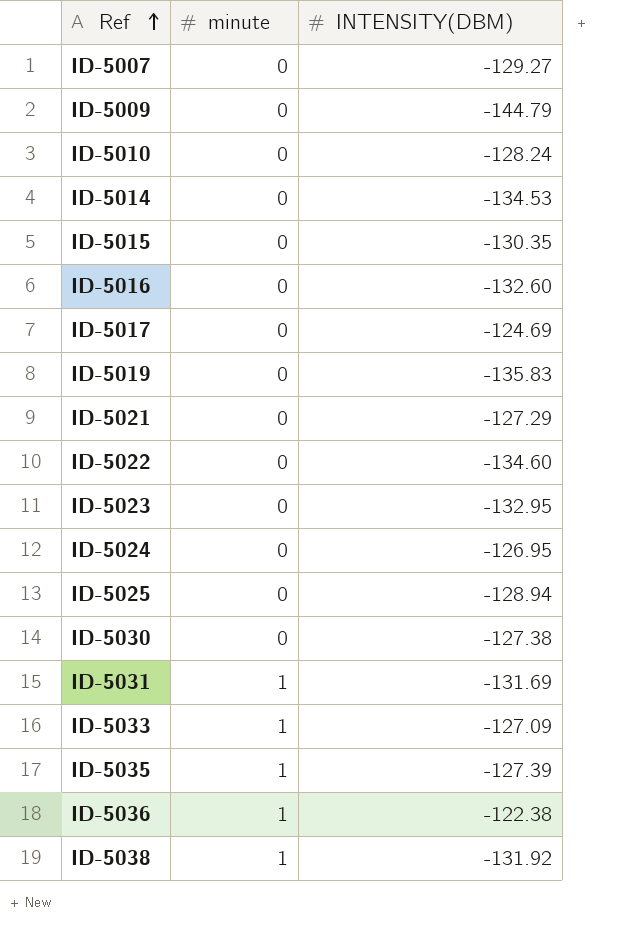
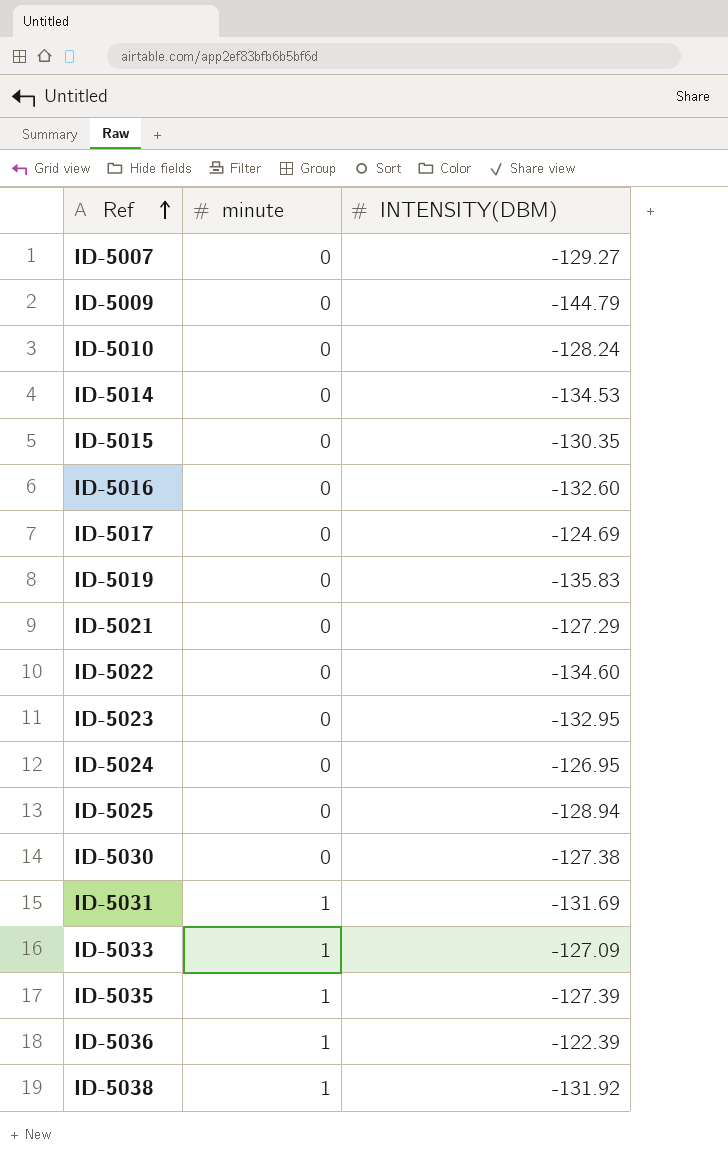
ID-5036 | INTENSITY(DBM): -122.38 -> -122.39

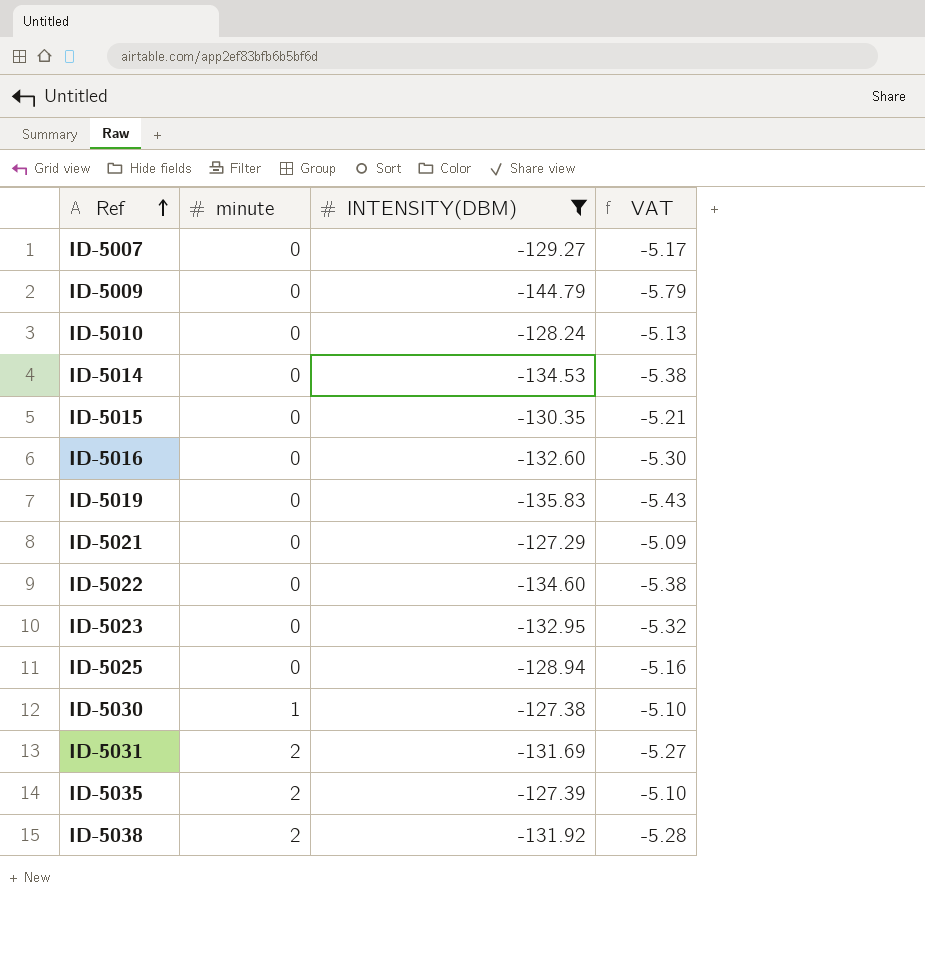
filter: none -> INTENSITY(DBM) <= -127.29
column VAT | formula: none -> [INTENSITY(DBM)] * 0.04
ID-5030 | minute: 0 -> 1
ID-5031 | minute: 1 -> 2
ID-5035 | minute: 1 -> 2
ID-5038 | minute: 1 -> 2

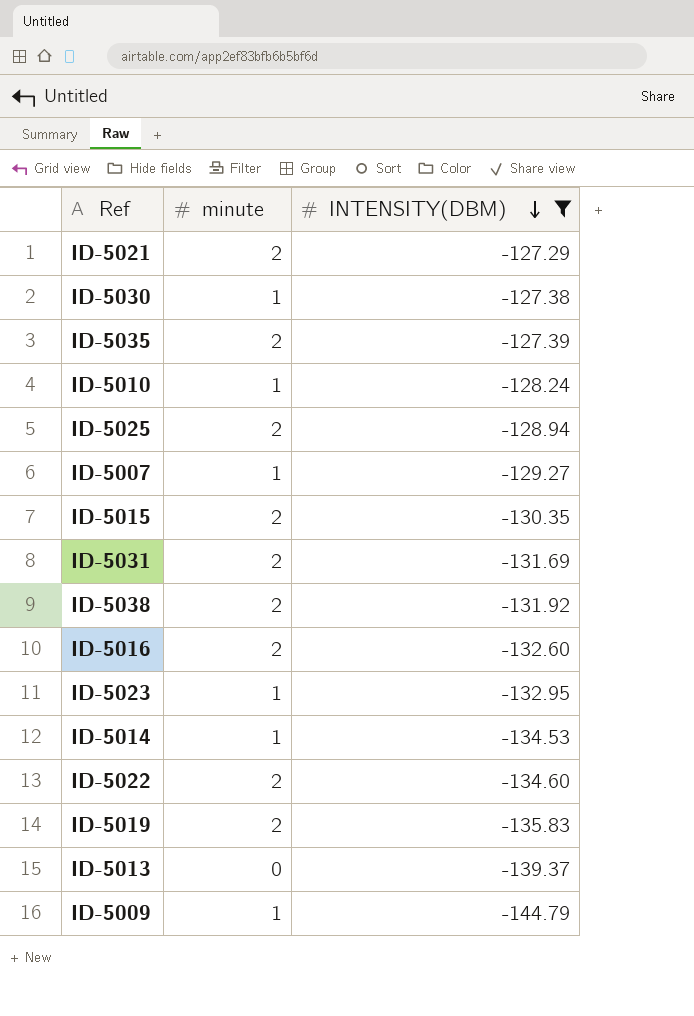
row order: Ref ascending -> INTENSITY(DBM) descending
column VAT | formula: [INTENSITY(DBM)] * 0.04 -> none
ID-5021 | minute: 0 -> 2
ID-5010 | minute: 0 -> 1
ID-5025 | minute: 0 -> 2
ID-5007 | minute: 0 -> 1
ID-5015 | minute: 0 -> 2
ID-5016 | minute: 0 -> 2
ID-5023 | minute: 0 -> 1
ID-5014 | minute: 0 -> 1
ID-5022 | minute: 0 -> 2
ID-5019 | minute: 0 -> 2
row ID-5013: none -> 0 | -139.37
ID-5009 | minute: 0 -> 1

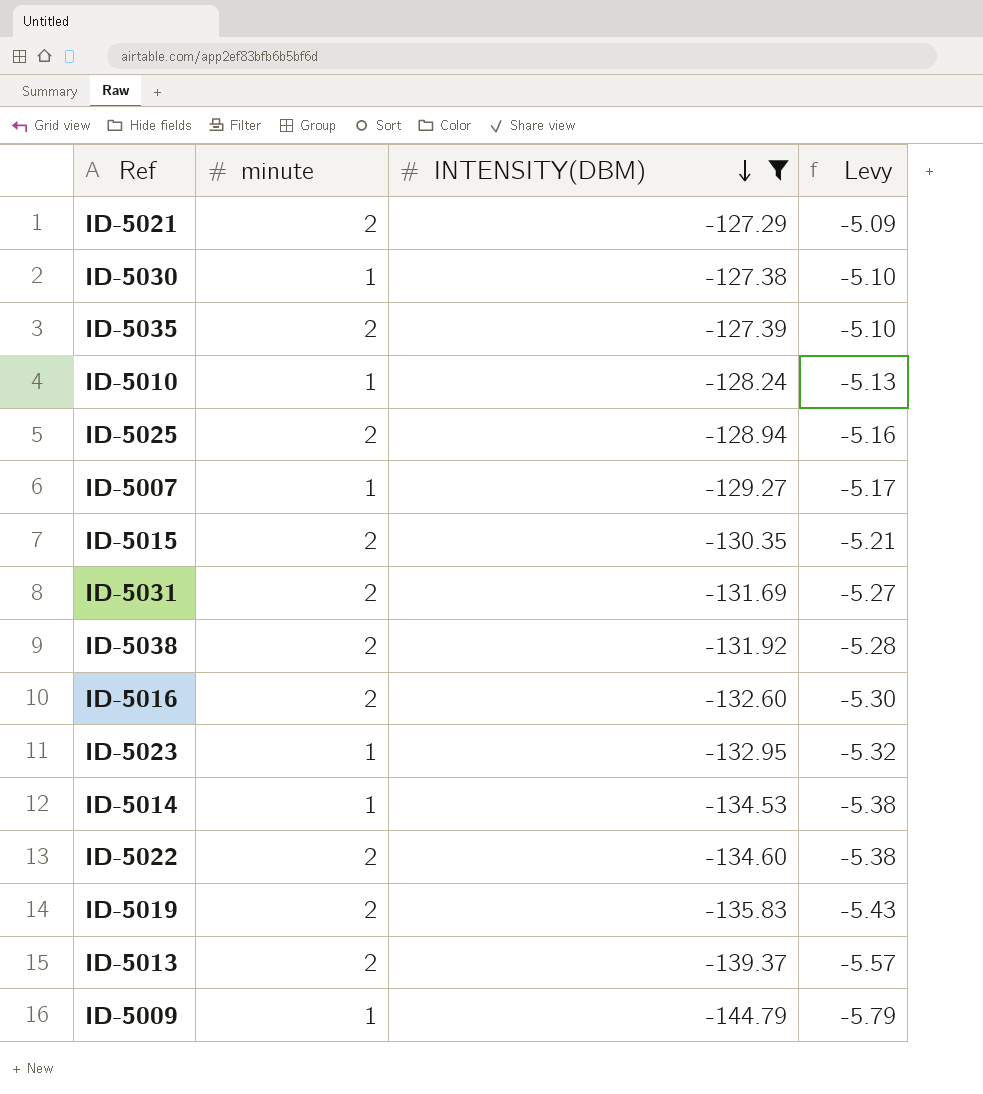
column Levy | formula: none -> [INTENSITY(DBM)] * 0.04
ID-5013 | minute: 0 -> 2

